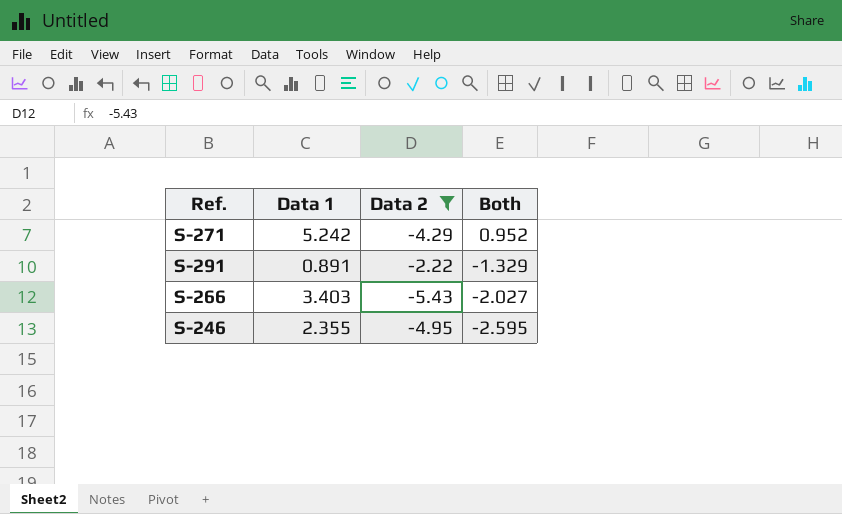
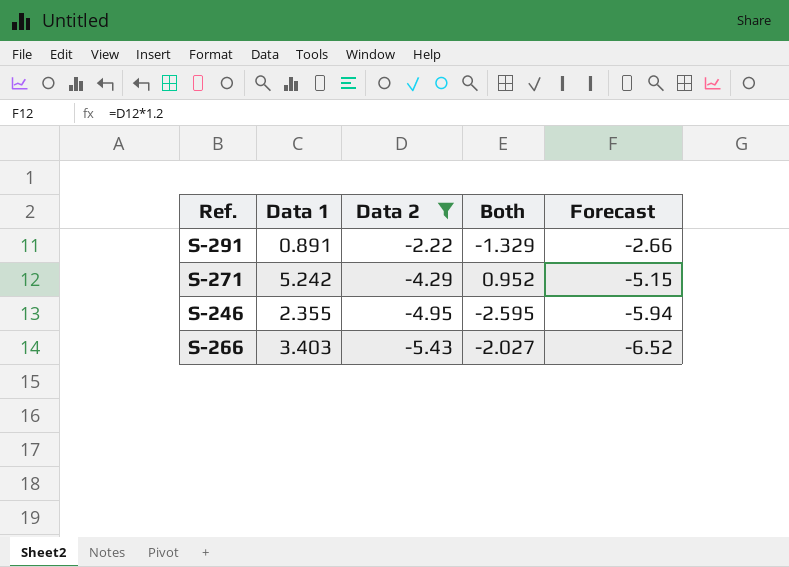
row order: Both descending -> Data 2 descending
column Forecast | formula: none -> [Data 2] * 1.2

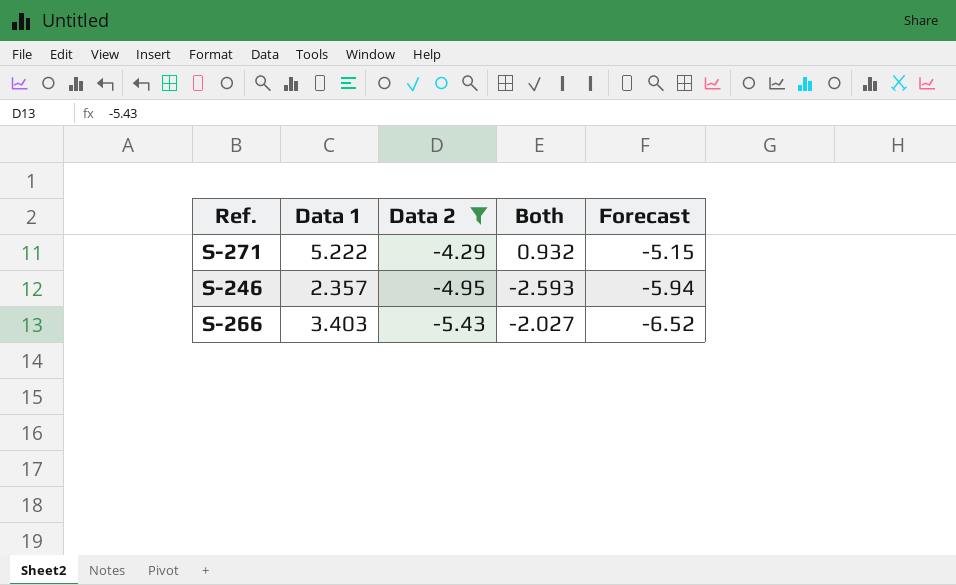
row S-291: 0.891 | -2.22 | -1.329 | -2.66 -> none
S-271 | Data 1: 5.242 -> 5.222
S-271 | Both: 0.952 -> 0.932
S-246 | Data 1: 2.355 -> 2.357
S-246 | Both: -2.595 -> -2.593

